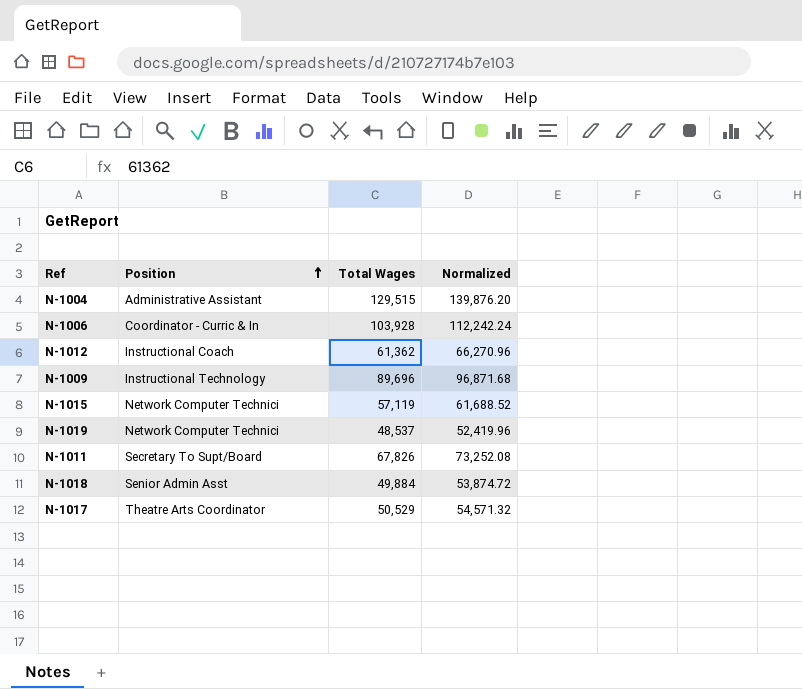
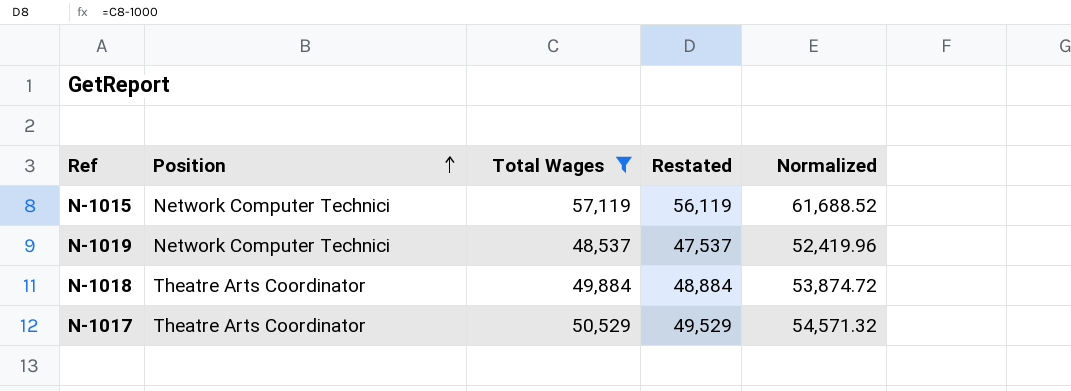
filter: none -> Total Wages <= 57,119
column Restated | formula: none -> [Total Wages] - 1000
N-1018 | Position: Senior Admin Asst -> Theatre Arts Coordinator

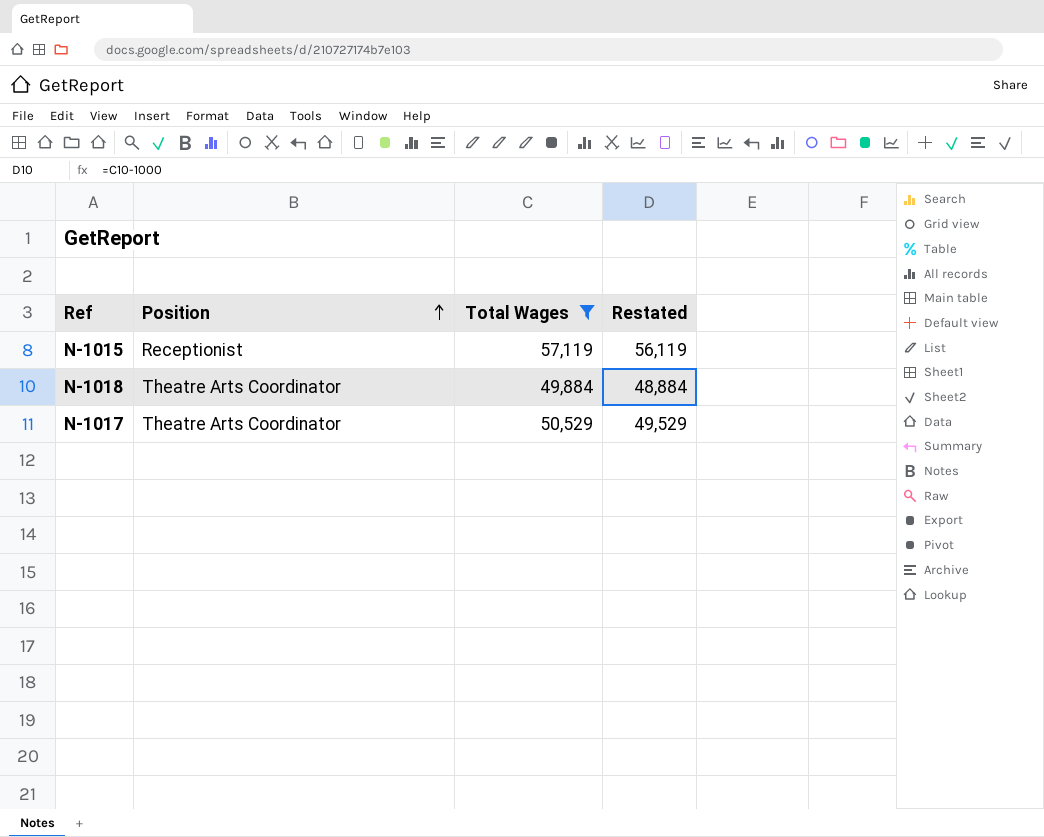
column Normalized | formula: [Total Wages] * 1.08 -> none
row N-1019: Network Computer Technici | 48,537 | 47,537 | 52,419.96 -> none
N-1015 | Position: Network Computer Technici -> Receptionist

